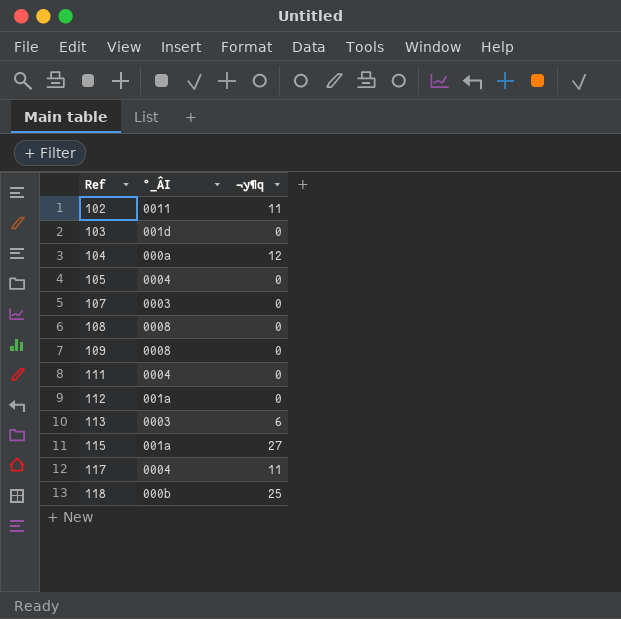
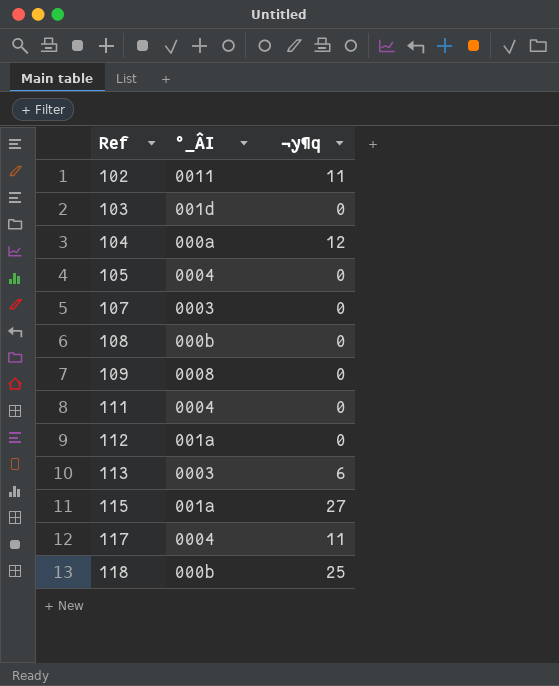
108 | °_ÂI: 0008 -> 000b

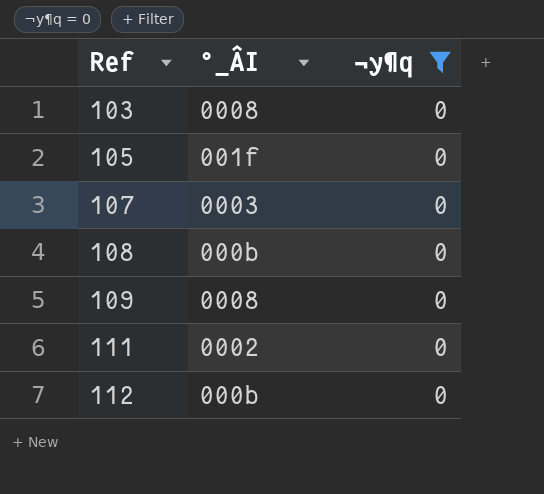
filter: none -> ¬y¶q = 0
103 | °_ÂI: 001d -> 0008
105 | °_ÂI: 0004 -> 001f
111 | °_ÂI: 0004 -> 0002
112 | °_ÂI: 001a -> 000b

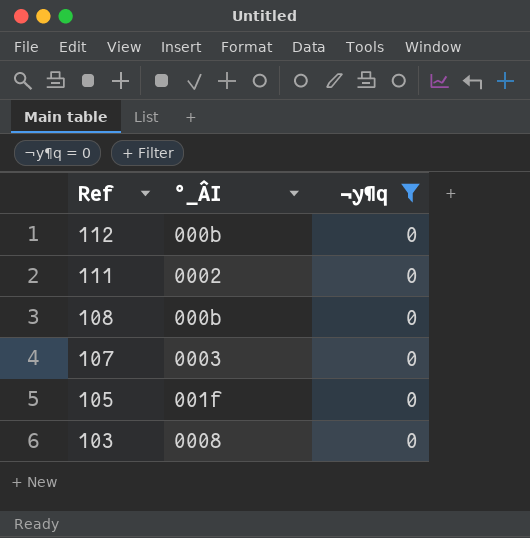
row order: Ref ascending -> Ref descending
row 109: 0008 | 0 -> none

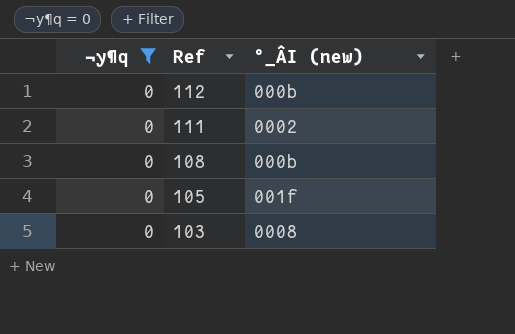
column ¬y¶q | position: 3 -> 1
column name: °_ÂI -> °_ÂI (new)
row 107: 0003 | 0 -> none

